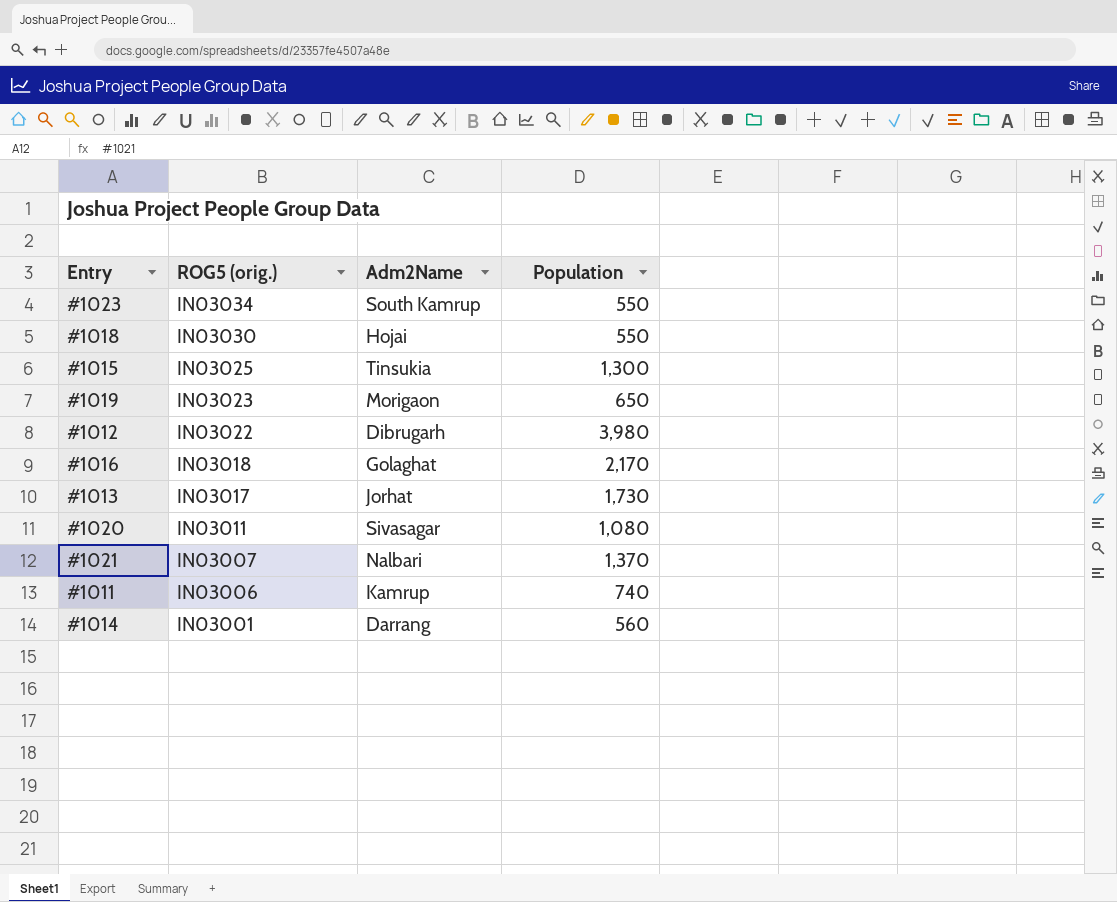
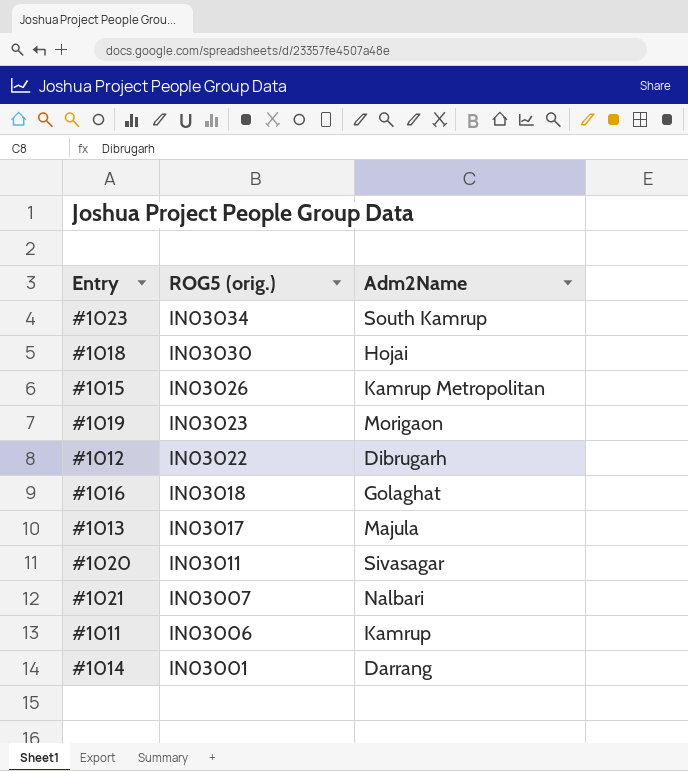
column Population | position: 4 -> none
#1015 | ROG5 (orig.): IN03025 -> IN03026
#1015 | Adm2Name: Tinsukia -> Kamrup Metropolitan
#1013 | Adm2Name: Jorhat -> Majula

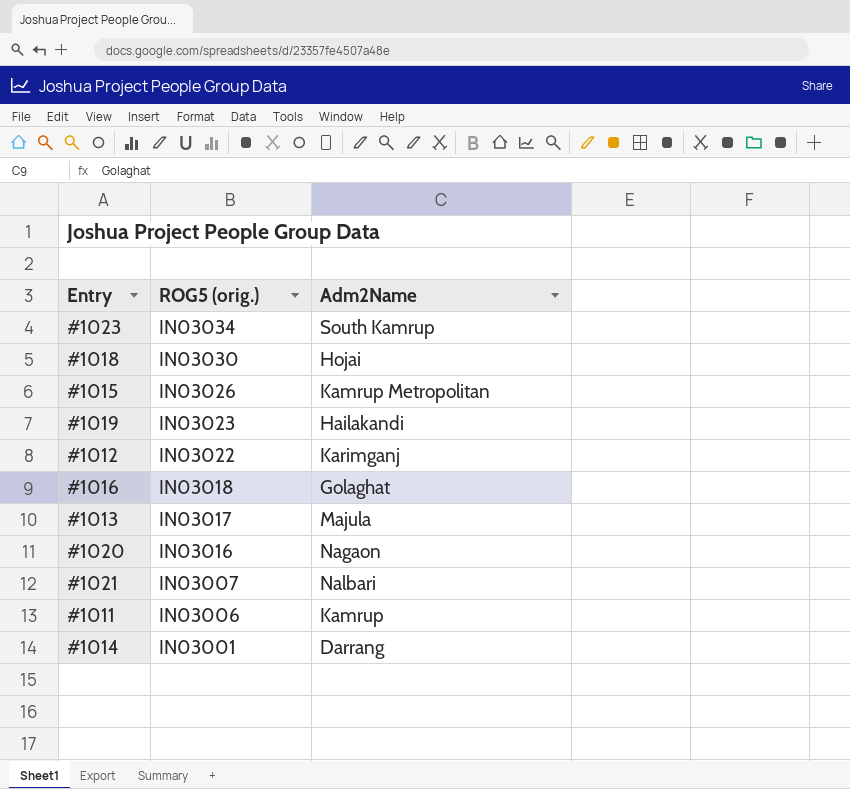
#1019 | Adm2Name: Morigaon -> Hailakandi
#1012 | Adm2Name: Dibrugarh -> Karimganj
#1020 | ROG5 (orig.): IN03011 -> IN03016
#1020 | Adm2Name: Sivasagar -> Nagaon

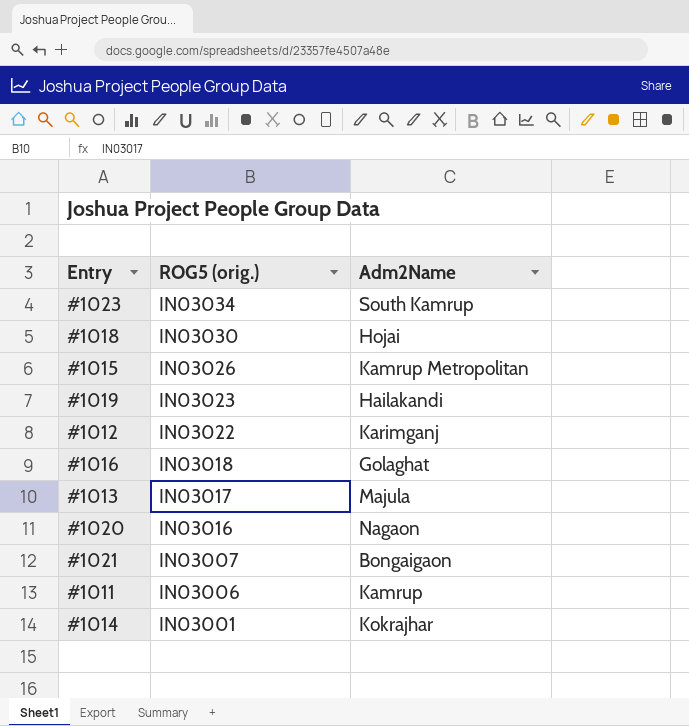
#1021 | Adm2Name: Nalbari -> Bongaigaon
#1014 | Adm2Name: Darrang -> Kokrajhar

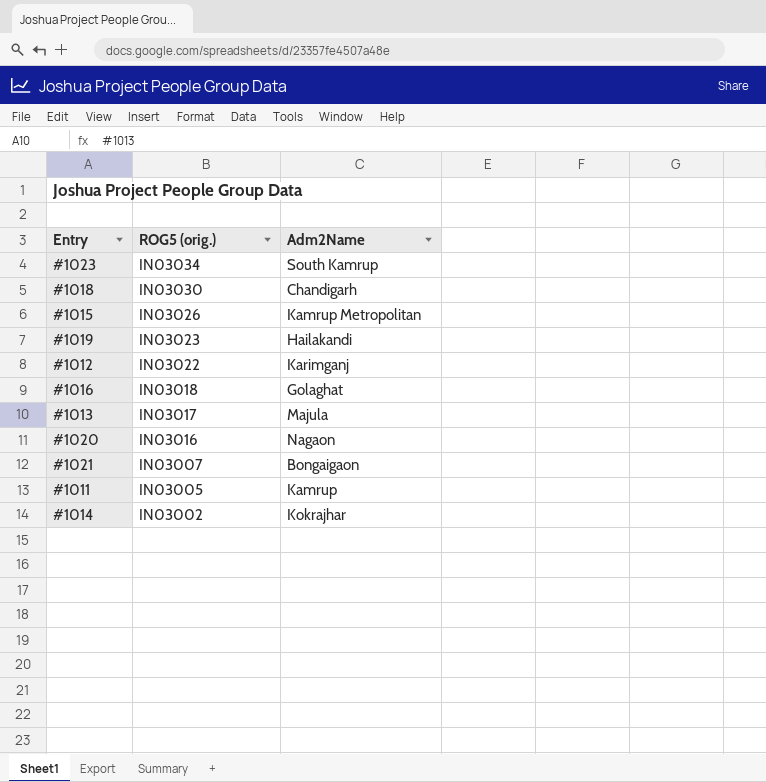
#1018 | Adm2Name: Hojai -> Chandigarh
#1011 | ROG5 (orig.): IN03006 -> IN03005
#1014 | ROG5 (orig.): IN03001 -> IN03002

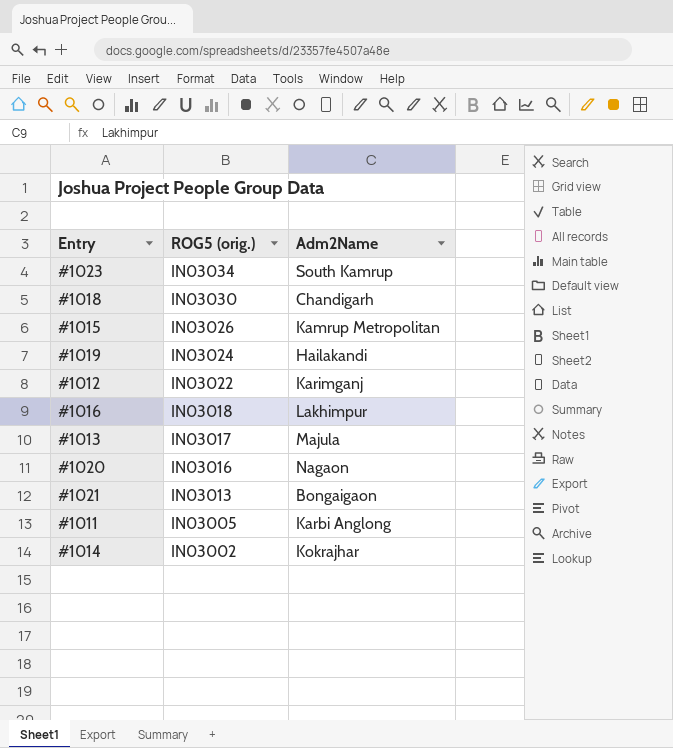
#1019 | ROG5 (orig.): IN03023 -> IN03024
#1016 | Adm2Name: Golaghat -> Lakhimpur
#1021 | ROG5 (orig.): IN03007 -> IN03013
#1011 | Adm2Name: Kamrup -> Karbi Anglong

